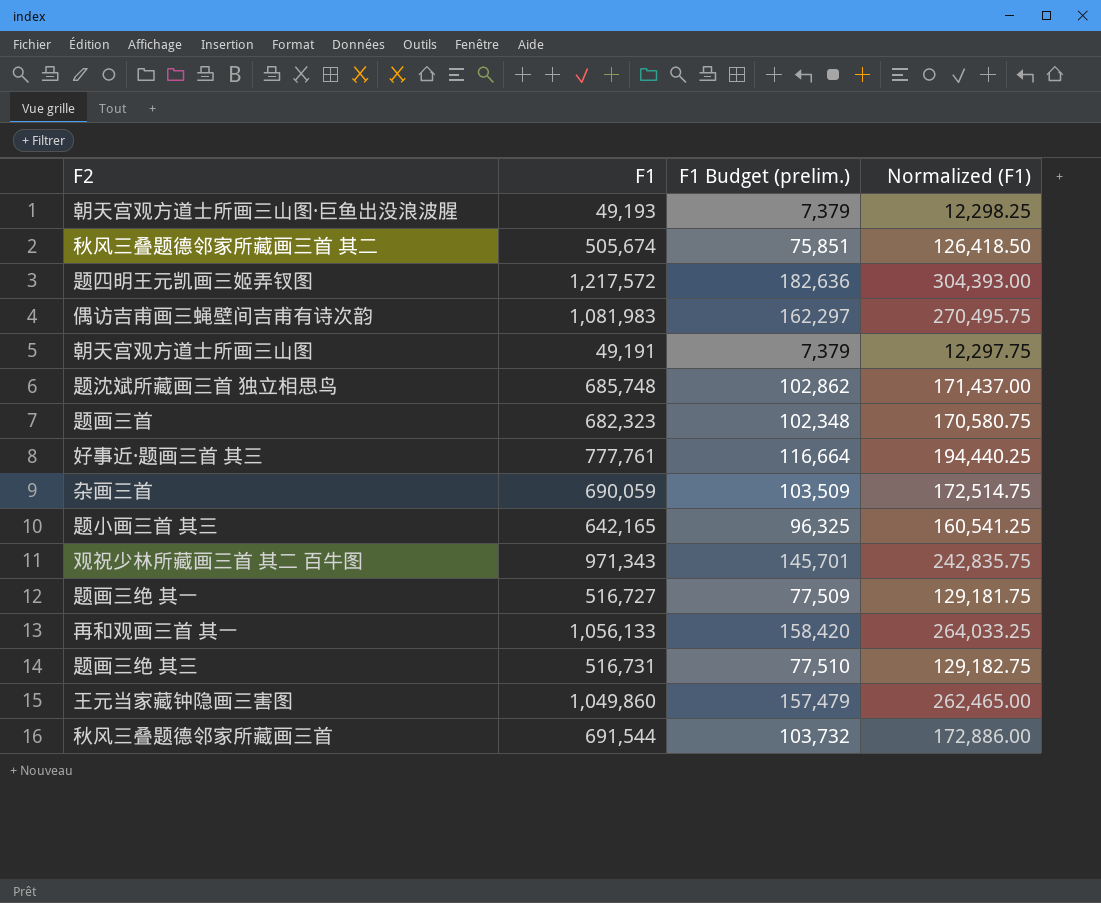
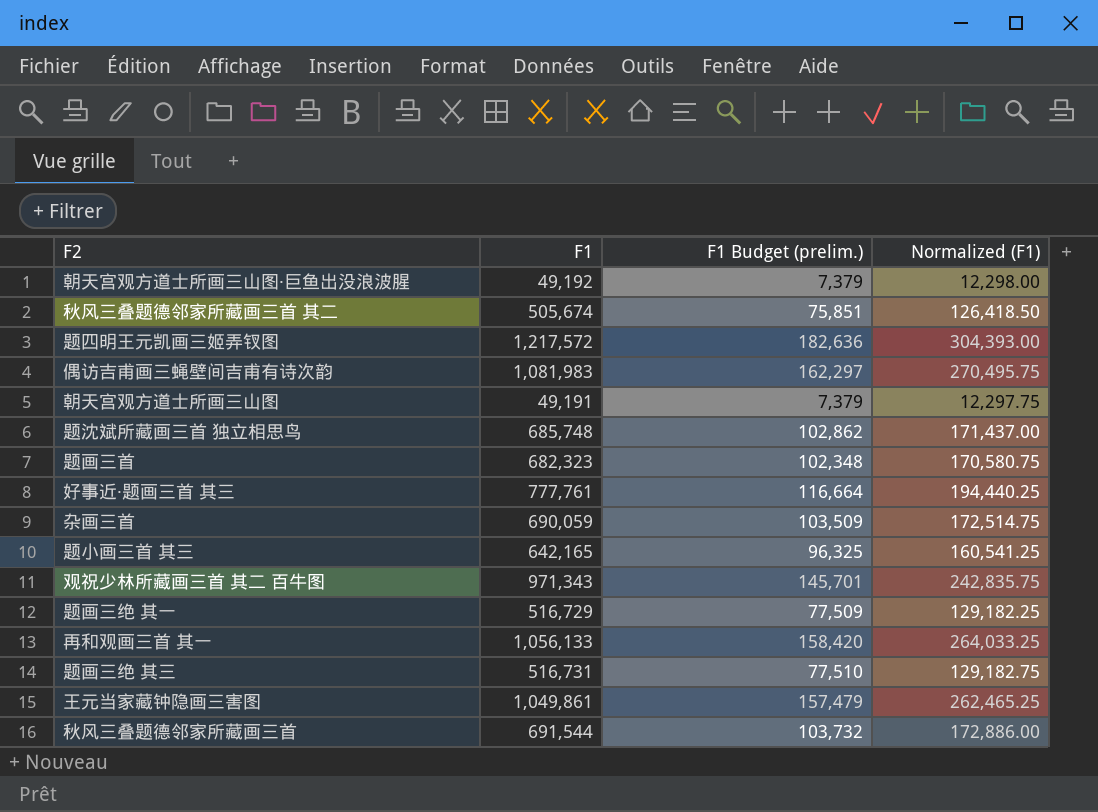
朝天宫观方道士所画三山图·巨鱼出没浪波腥 | F1: 49,193 -> 49,192
朝天宫观方道士所画三山图·巨鱼出没浪波腥 | Normalized (F1): 12,298.25 -> 12,298.00
题画三绝 其一 | F1: 516,727 -> 516,729
题画三绝 其一 | Normalized (F1): 129,181.75 -> 129,182.25
王元当家藏钟隐画三害图 | F1: 1,049,860 -> 1,049,861
王元当家藏钟隐画三害图 | Normalized (F1): 262,465.00 -> 262,465.25

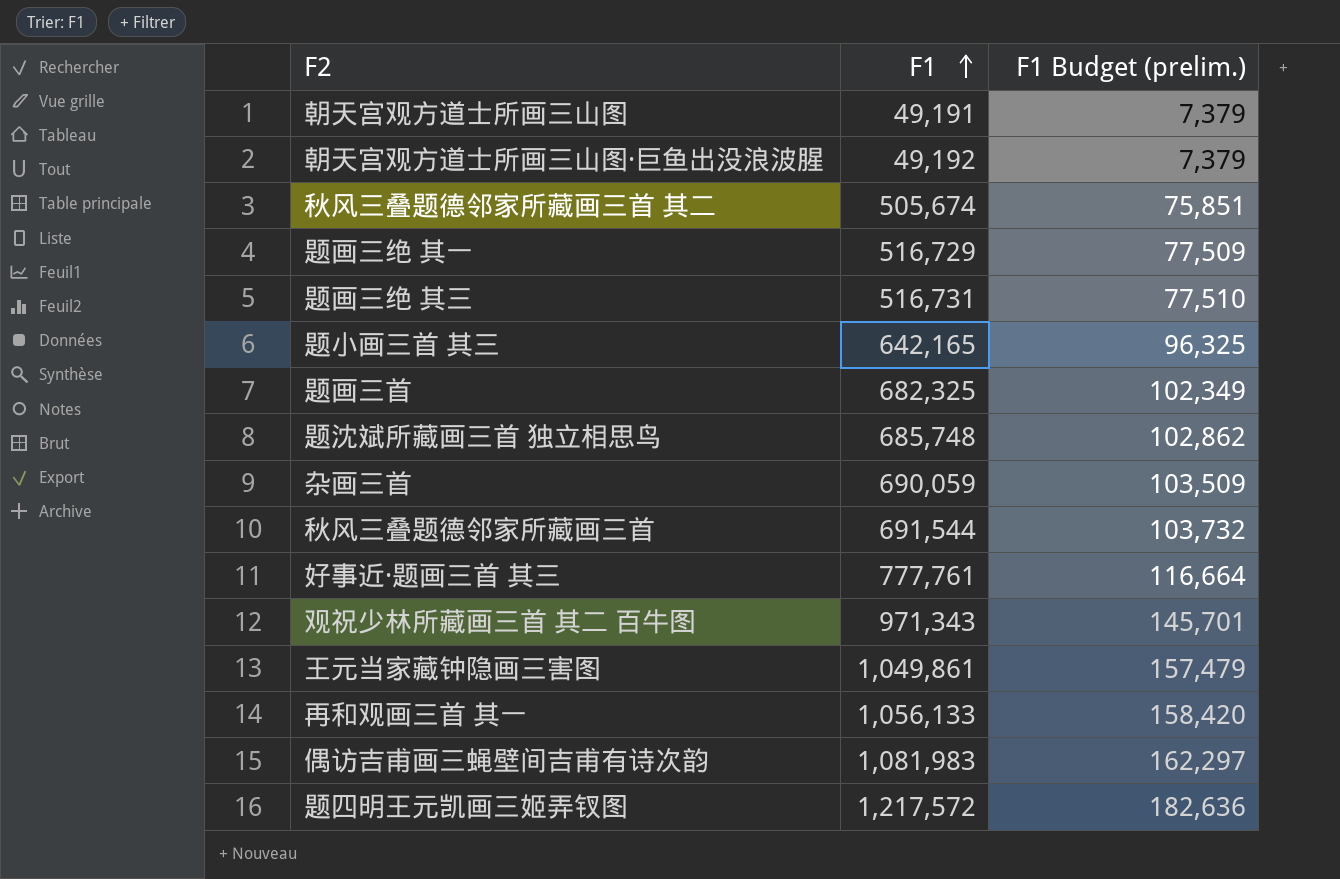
row order: none -> F1 ascending
column Normalized (F1) | formula: [F1] * 0.25 -> none
题画三首 | F1: 682,323 -> 682,325
题画三首 | F1 Budget (prelim.): 102,348 -> 102,349

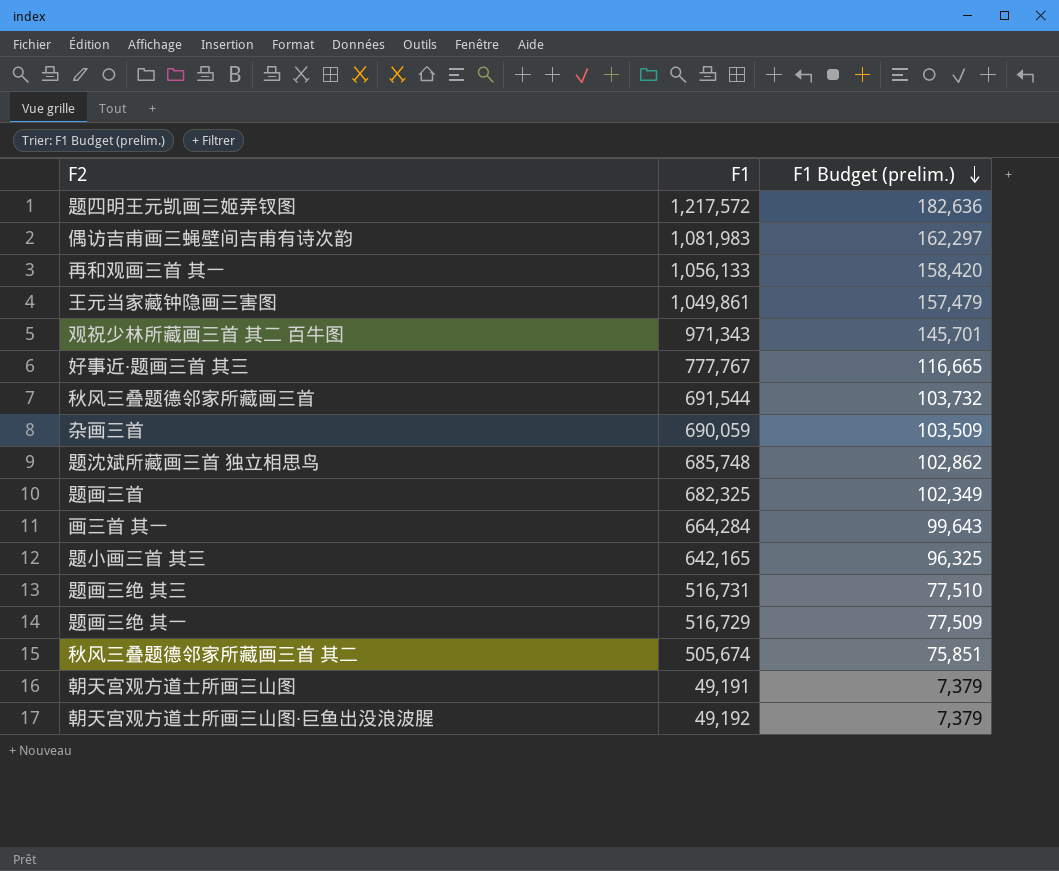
row order: F1 ascending -> F1 Budget (prelim.) descending
好事近·题画三首 其三 | F1: 777,761 -> 777,767
好事近·题画三首 其三 | F1 Budget (prelim.): 116,664 -> 116,665
row 画三首 其一: none -> 664,284 | 99,643

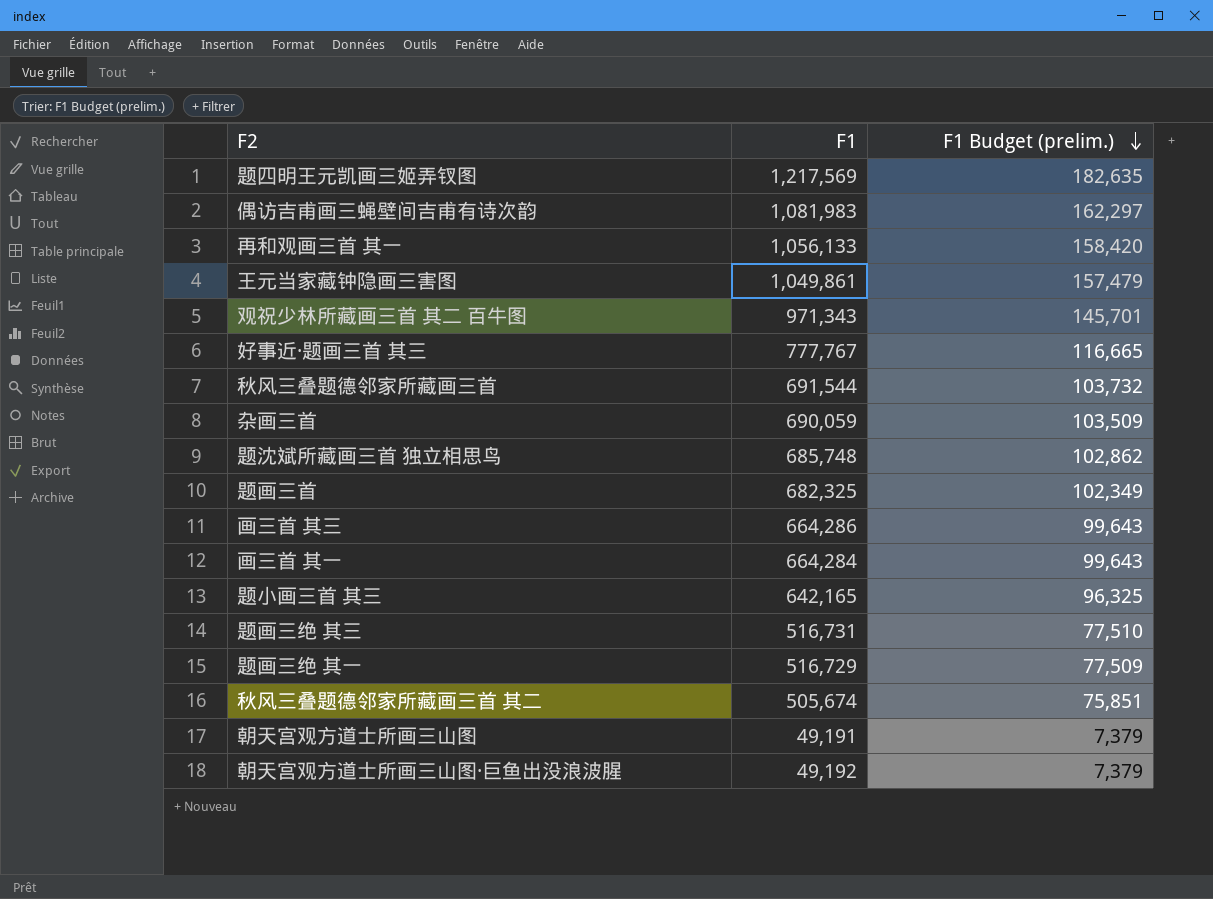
题四明王元凯画三姬弄钗图 | F1: 1,217,572 -> 1,217,569
题四明王元凯画三姬弄钗图 | F1 Budget (prelim.): 182,636 -> 182,635
row 画三首 其三: none -> 664,286 | 99,643

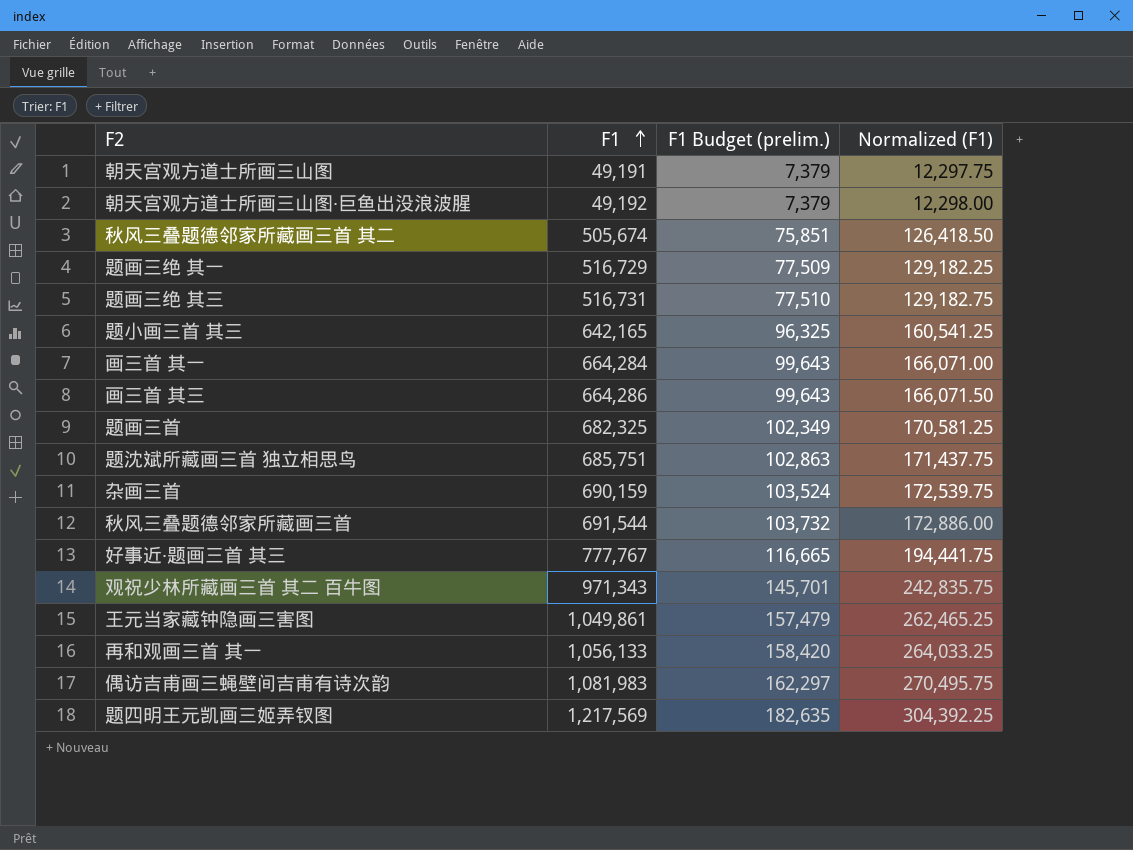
row order: F1 Budget (prelim.) descending -> F1 ascending
column Normalized (F1) | formula: none -> [F1] * 0.25
题沈斌所藏画三首 独立相思鸟 | F1: 685,748 -> 685,751
题沈斌所藏画三首 独立相思鸟 | F1 Budget (prelim.): 102,862 -> 102,863
杂画三首 | F1: 690,059 -> 690,159
杂画三首 | F1 Budget (prelim.): 103,509 -> 103,524

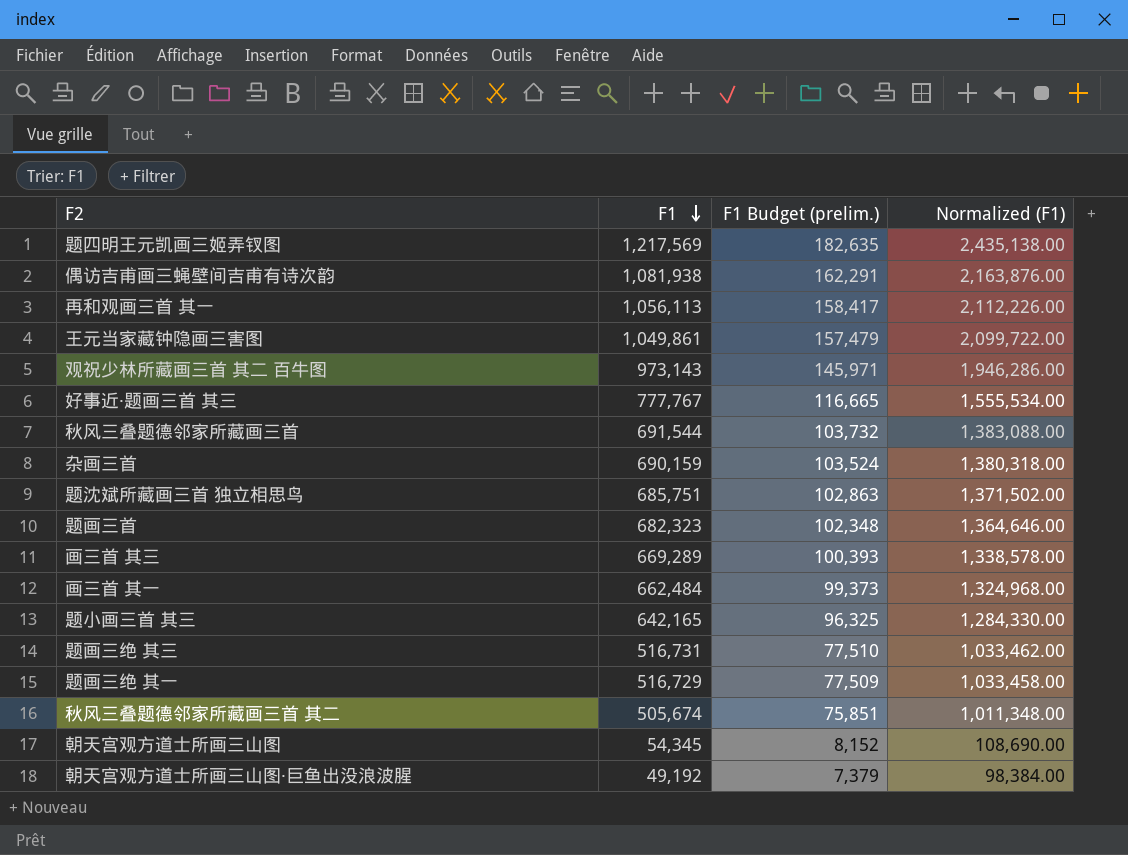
row order: F1 ascending -> F1 descending
column Normalized (F1) | formula: [F1] * 0.25 -> [F1] * 2
偶访吉甫画三蝇壁间吉甫有诗次韵 | F1: 1,081,983 -> 1,081,938
偶访吉甫画三蝇壁间吉甫有诗次韵 | F1 Budget (prelim.): 162,297 -> 162,291
再和观画三首 其一 | F1: 1,056,133 -> 1,056,113
再和观画三首 其一 | F1 Budget (prelim.): 158,420 -> 158,417
观祝少林所藏画三首 其二 百牛图 | F1: 971,343 -> 973,143
观祝少林所藏画三首 其二 百牛图 | F1 Budget (prelim.): 145,701 -> 145,971
题画三首 | F1: 682,325 -> 682,323
题画三首 | F1 Budget (prelim.): 102,349 -> 102,348
画三首 其三 | F1: 664,286 -> 669,289
画三首 其三 | F1 Budget (prelim.): 99,643 -> 100,393
画三首 其一 | F1: 664,284 -> 662,484
画三首 其一 | F1 Budget (prelim.): 99,643 -> 99,373
朝天宫观方道士所画三山图 | F1: 49,191 -> 54,345
朝天宫观方道士所画三山图 | F1 Budget (prelim.): 7,379 -> 8,152

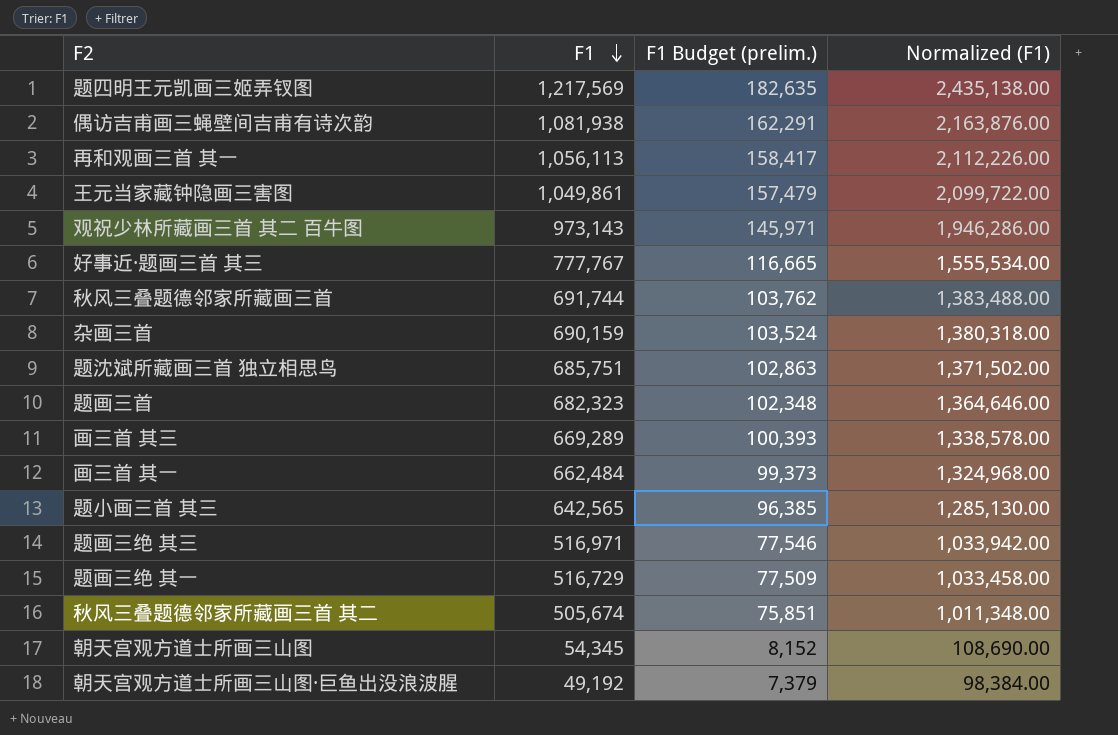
秋风三叠题德邻家所藏画三首 | F1: 691,544 -> 691,744
秋风三叠题德邻家所藏画三首 | F1 Budget (prelim.): 103,732 -> 103,762
秋风三叠题德邻家所藏画三首 | Normalized (F1): 1,383,088.00 -> 1,383,488.00
题小画三首 其三 | F1: 642,165 -> 642,565
题小画三首 其三 | F1 Budget (prelim.): 96,325 -> 96,385
题小画三首 其三 | Normalized (F1): 1,284,330.00 -> 1,285,130.00
题画三绝 其三 | F1: 516,731 -> 516,971
题画三绝 其三 | F1 Budget (prelim.): 77,510 -> 77,546
题画三绝 其三 | Normalized (F1): 1,033,462.00 -> 1,033,942.00

